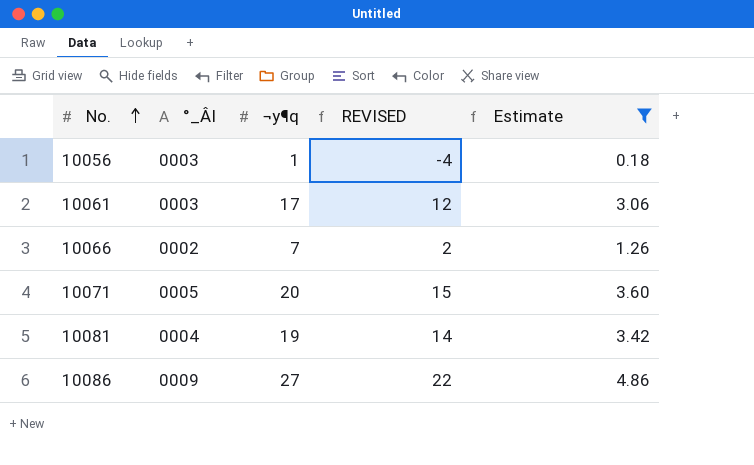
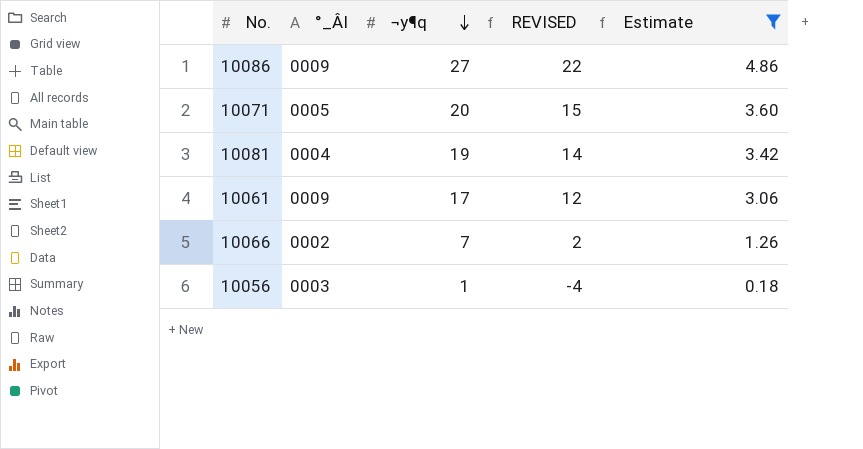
row order: No. ascending -> ¬y¶q descending
10061 | °_ÂI: 0003 -> 0009

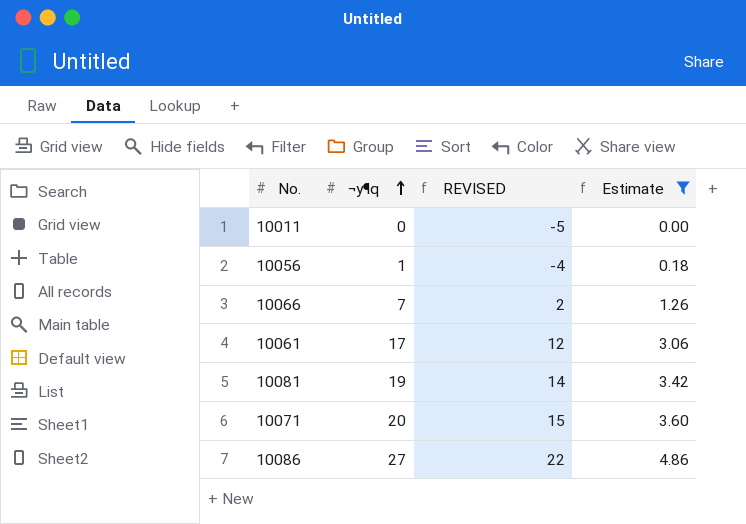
row order: ¬y¶q descending -> ¬y¶q ascending
column °_ÂI | position: 2 -> none
row 10011: none -> 0 | -5 | 0.00

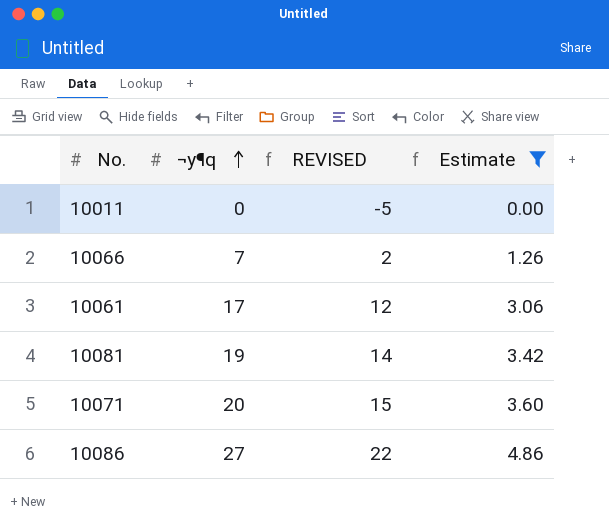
row 10056: 1 | -4 | 0.18 -> none

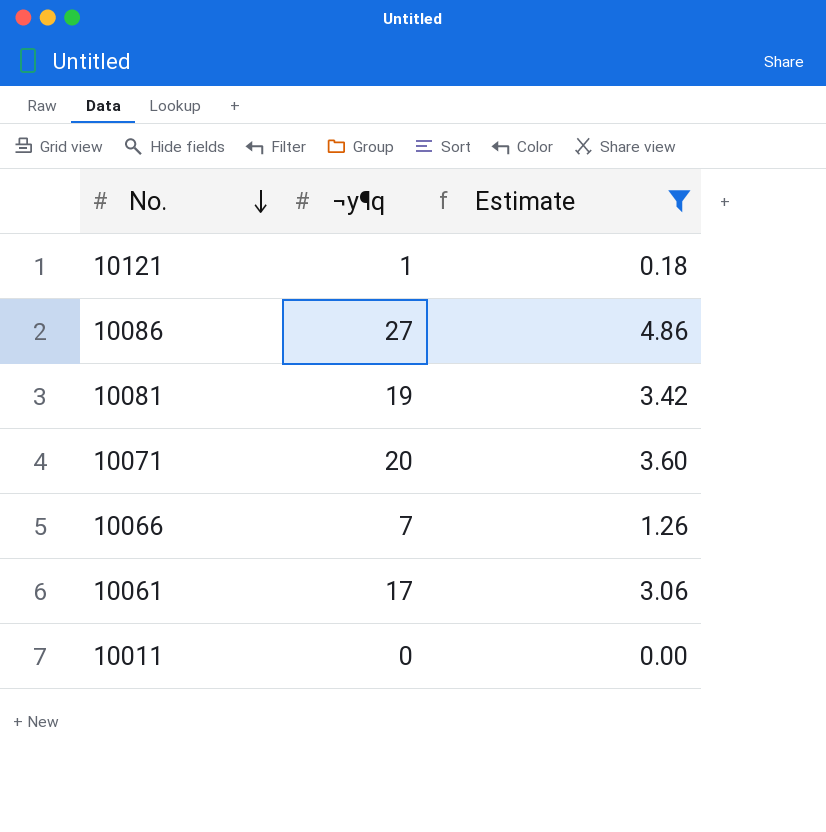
row order: ¬y¶q ascending -> No. descending
column REVISED | formula: [¬y¶q] - 5 -> none
row 10121: none -> 1 | 0.18

